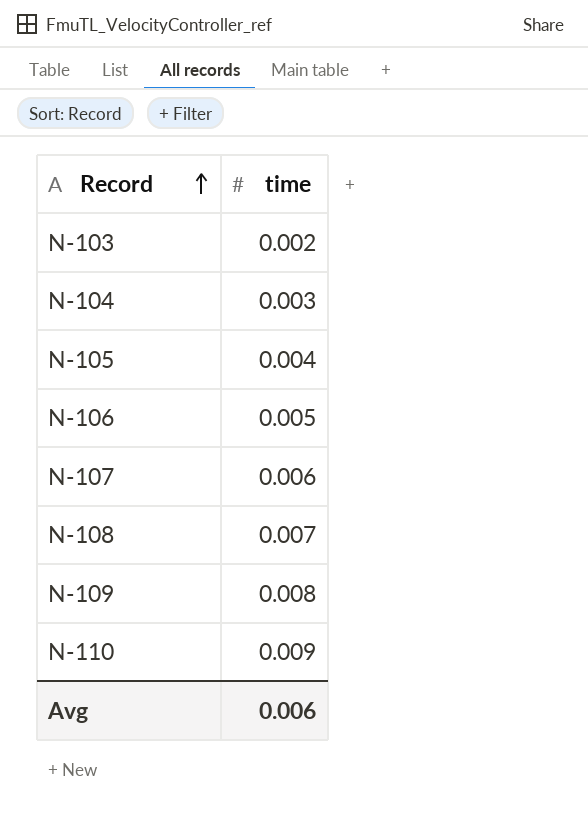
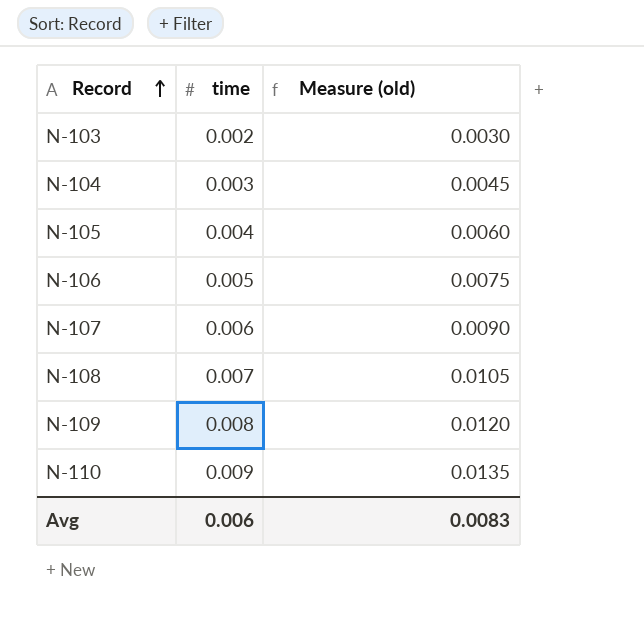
column Measure (old) | formula: none -> [time] * 1.5

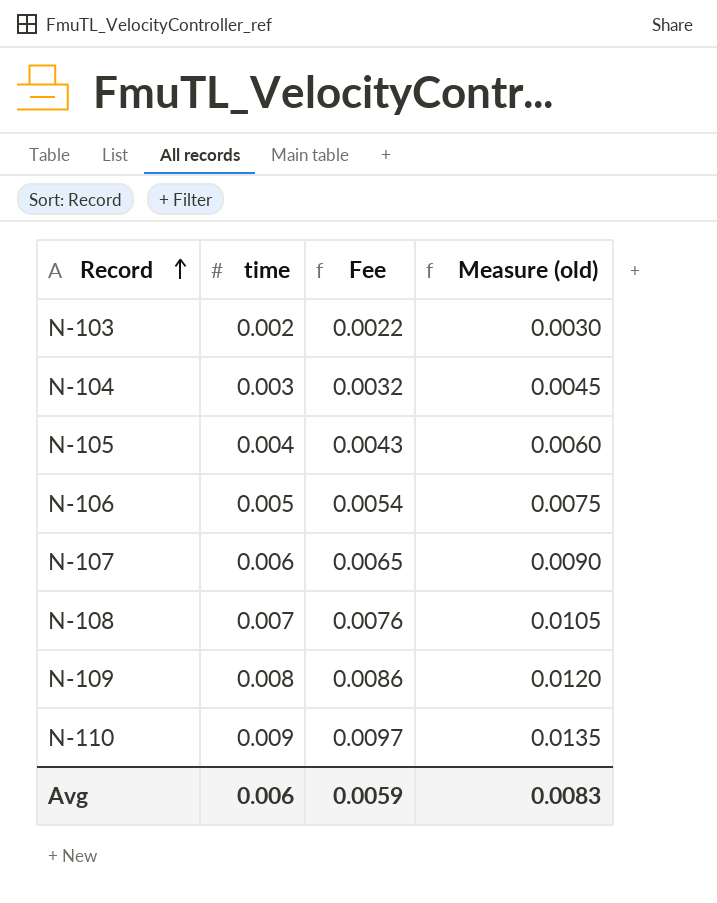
column Fee | formula: none -> [time] * 1.08

